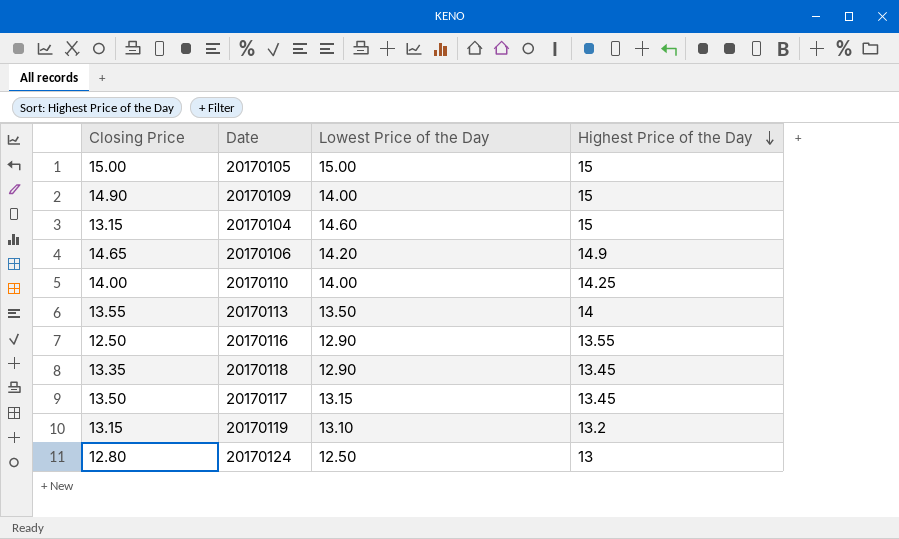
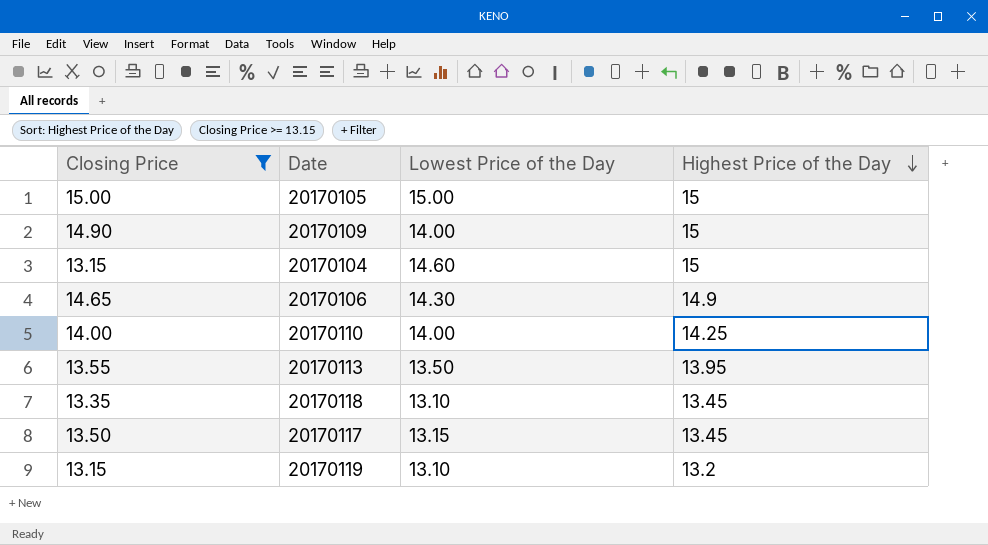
filter: none -> Closing Price >= 13.15
20170106 | Lowest Price of the Day: 14.20 -> 14.30
20170113 | Highest Price of the Day: 14 -> 13.95
20170118 | Lowest Price of the Day: 12.90 -> 13.10

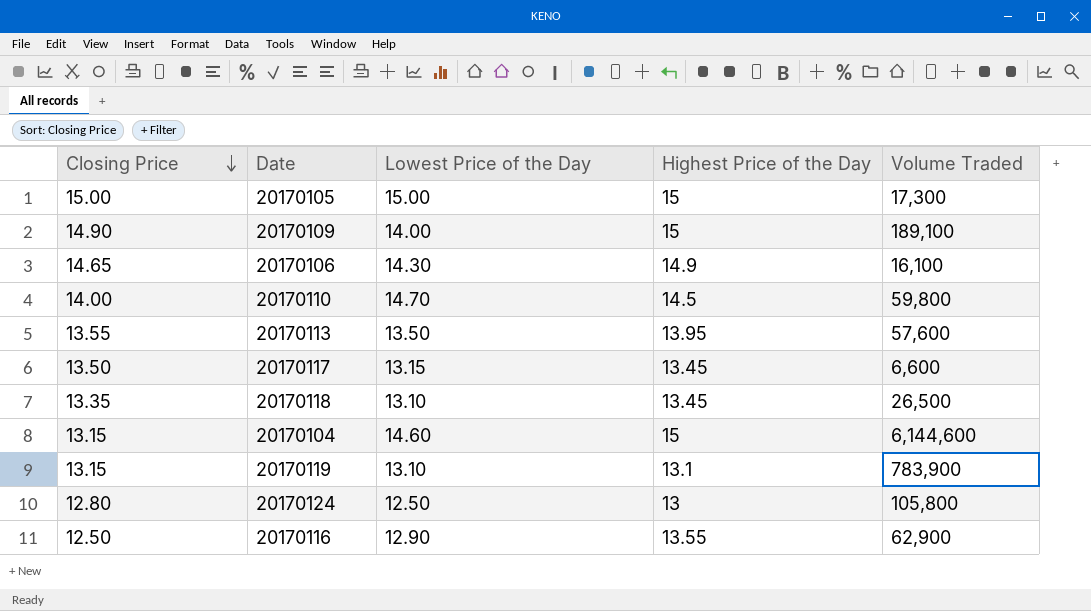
filter: Closing Price >= 13.15 -> none
row order: Highest Price of the Day descending -> Closing Price descending
column Volume Traded | position: none -> 5
20170110 | Lowest Price of the Day: 14.00 -> 14.70
20170110 | Highest Price of the Day: 14.25 -> 14.5
20170119 | Highest Price of the Day: 13.2 -> 13.1

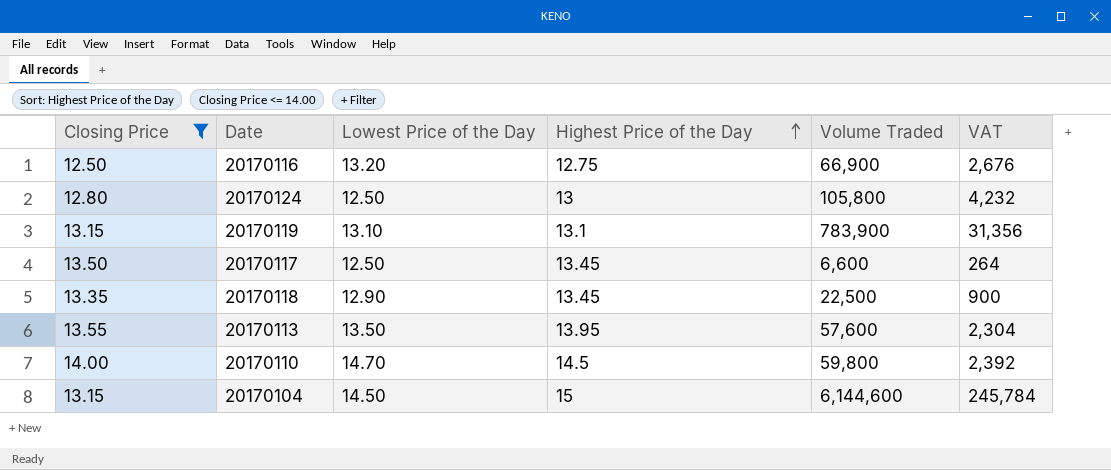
filter: none -> Closing Price <= 14.00
row order: Closing Price descending -> Highest Price of the Day ascending
column VAT | formula: none -> [Volume Traded] * 0.04
20170116 | Lowest Price of the Day: 12.90 -> 13.20
20170116 | Highest Price of the Day: 13.55 -> 12.75
20170116 | Volume Traded: 62,900 -> 66,900
20170117 | Lowest Price of the Day: 13.15 -> 12.50
20170118 | Lowest Price of the Day: 13.10 -> 12.90
20170118 | Volume Traded: 26,500 -> 22,500
20170104 | Lowest Price of the Day: 14.60 -> 14.50

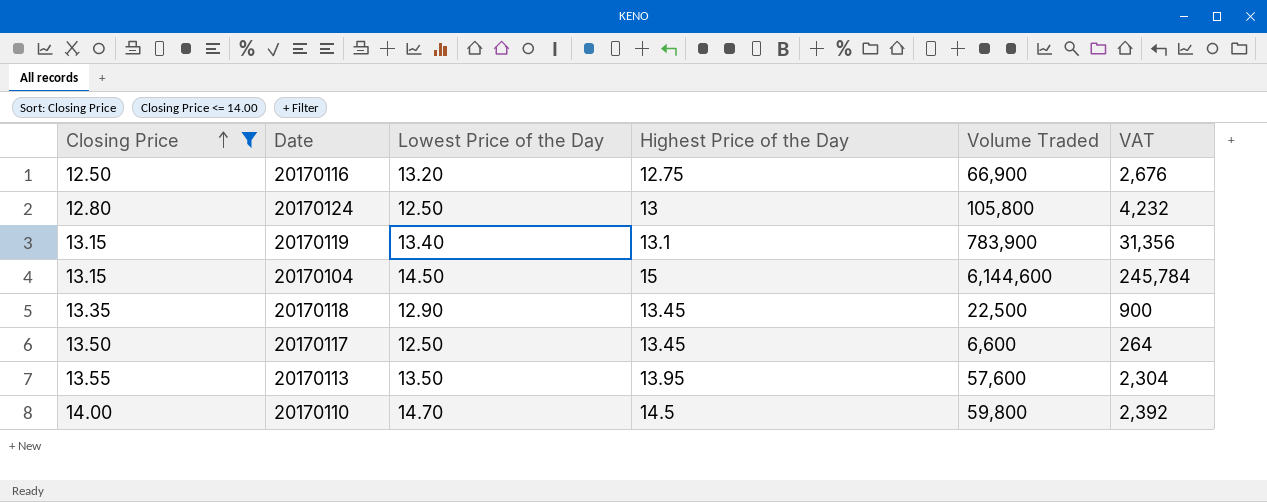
row order: Highest Price of the Day ascending -> Closing Price ascending
20170119 | Lowest Price of the Day: 13.10 -> 13.40

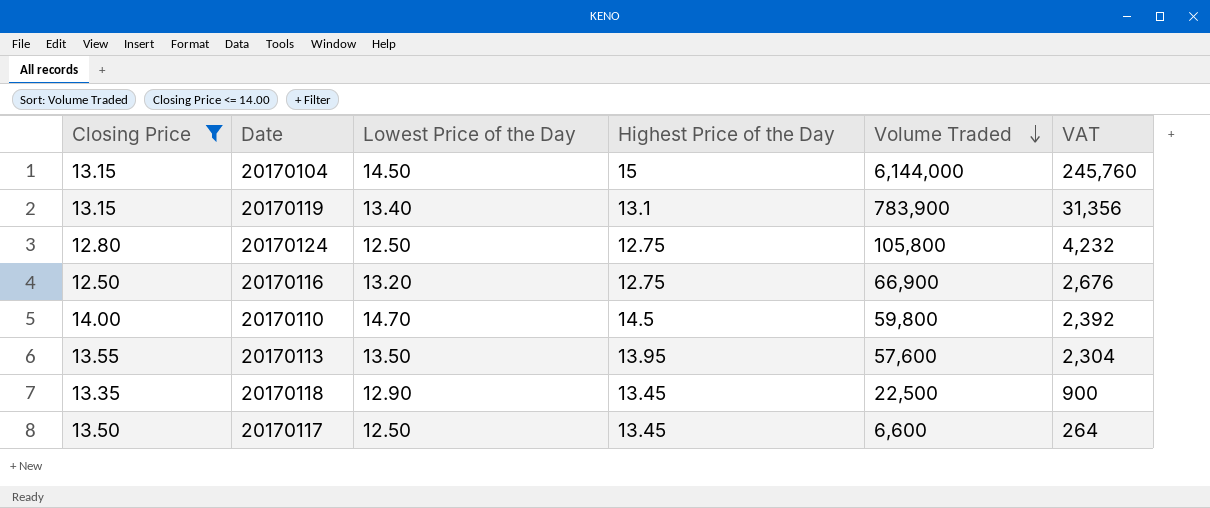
row order: Closing Price ascending -> Volume Traded descending
20170104 | Volume Traded: 6,144,600 -> 6,144,000
20170104 | VAT: 245,784 -> 245,760
20170124 | Highest Price of the Day: 13 -> 12.75

